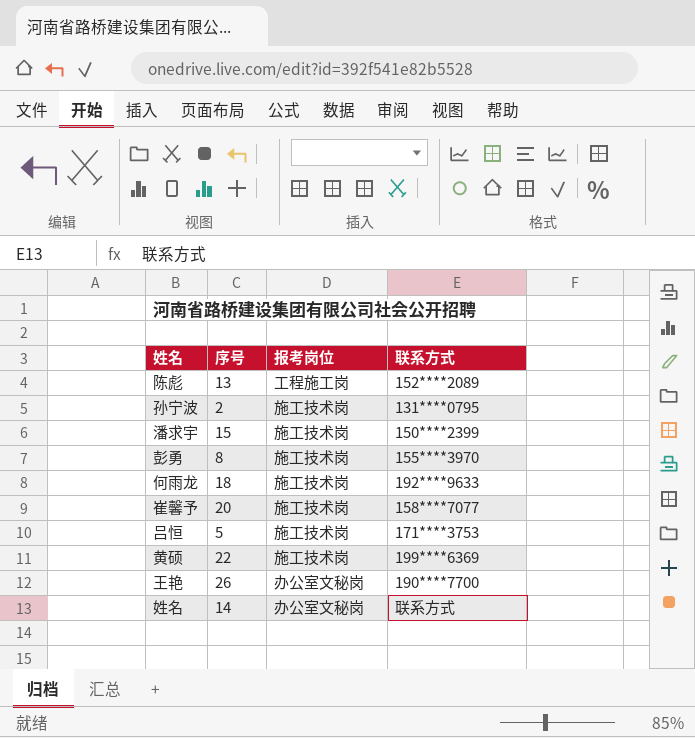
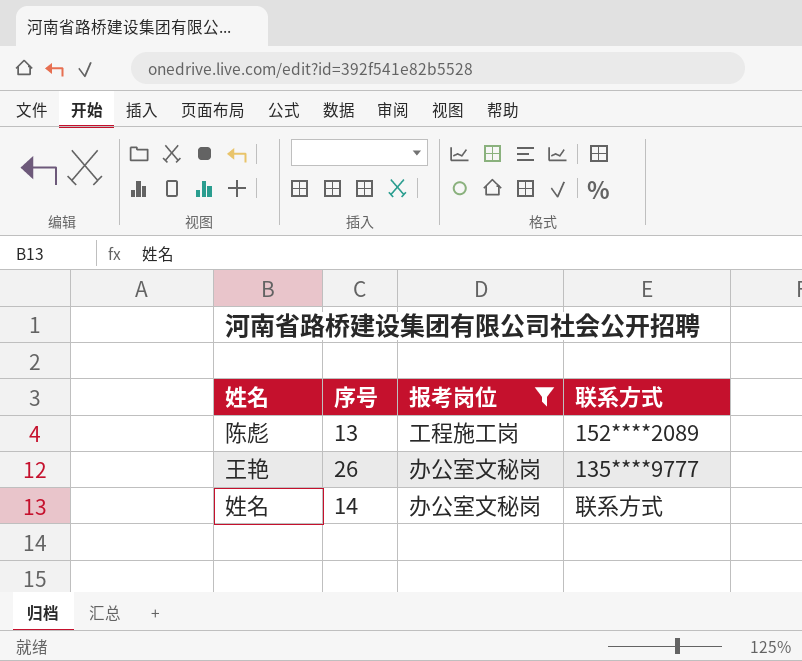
filter: none -> 报考岗位 != 施工技术岗
王艳 | 联系方式: 190****7700 -> 135****9777

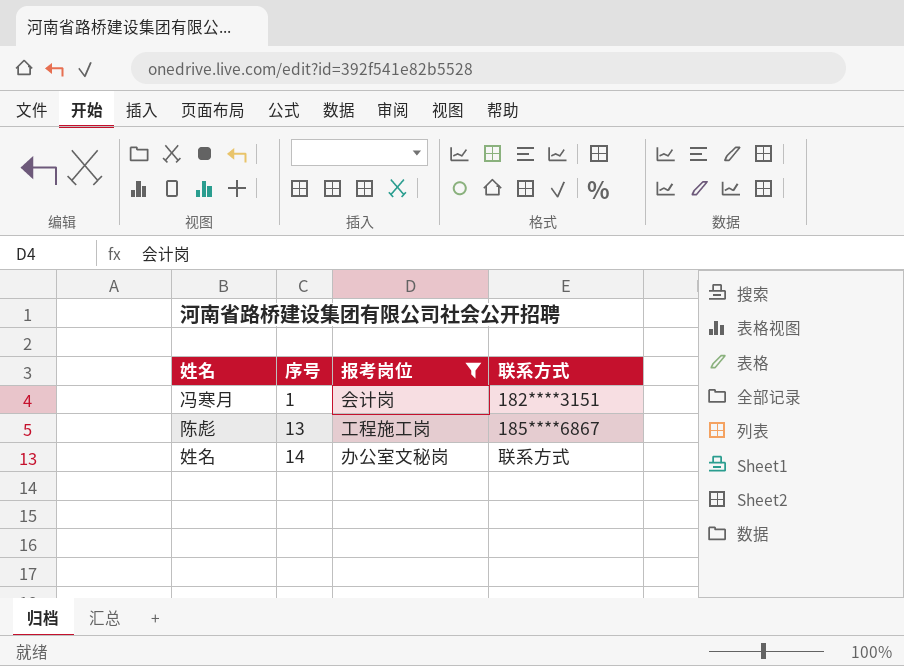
row 王艳: 26 | 办公室文秘岗 | 135****9777 -> none
row 冯寒月: none -> 1 | 会计岗 | 182****3151
陈彪 | 联系方式: 152****2089 -> 185****6867

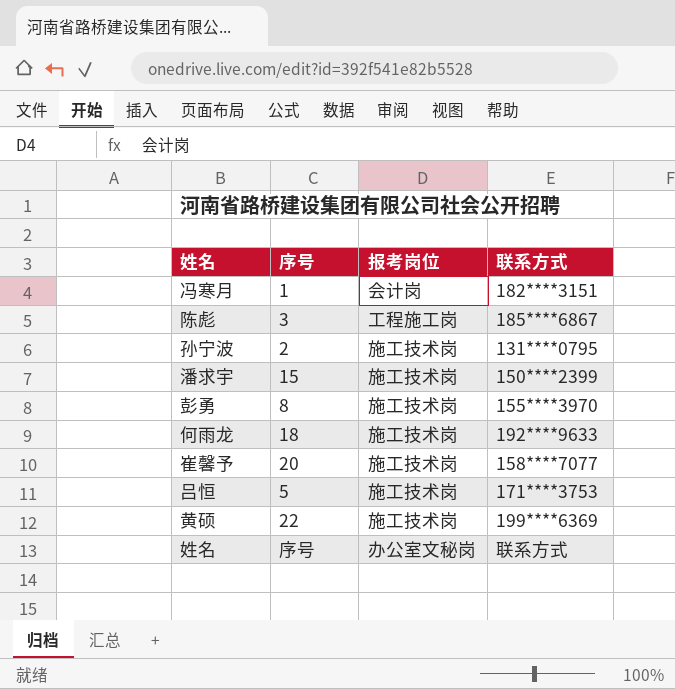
filter: 报考岗位 != 施工技术岗 -> none
陈彪 | 序号: 13 -> 3
姓名 | 序号: 14 -> 序号

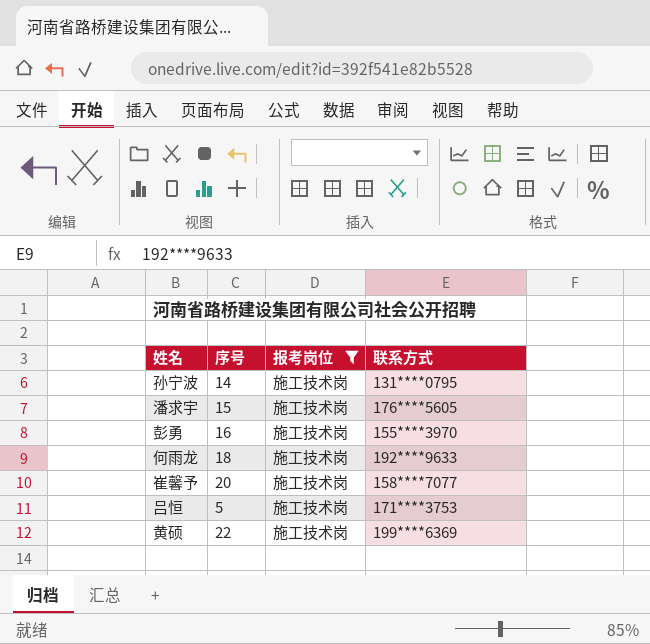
filter: none -> 报考岗位 = 施工技术岗
孙宁波 | 序号: 2 -> 14
潘求宇 | 联系方式: 150****2399 -> 176****5605
彭勇 | 序号: 8 -> 16

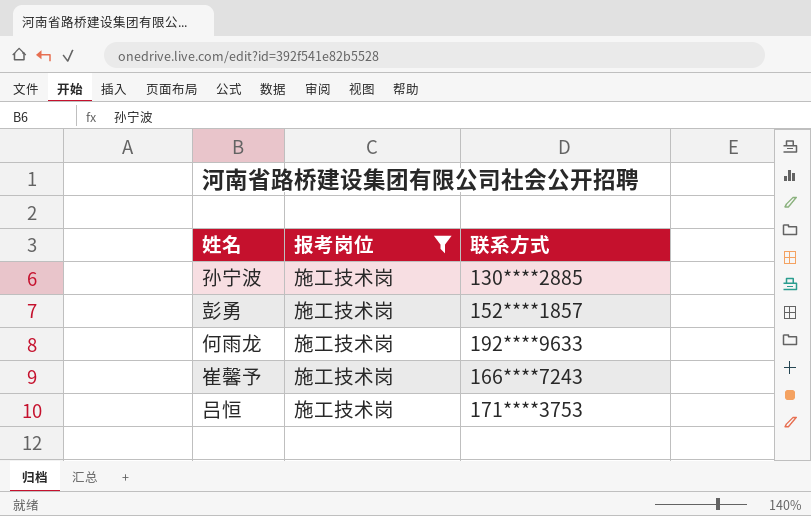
column 序号 | position: 2 -> none
row 潘求宇: 15 | 施工技术岗 | 176****5605 -> none
row 黄硕: 22 | 施工技术岗 | 199****6369 -> none
孙宁波 | 联系方式: 131****0795 -> 130****2885
彭勇 | 联系方式: 155****3970 -> 152****1857
崔馨予 | 联系方式: 158****7077 -> 166****7243

